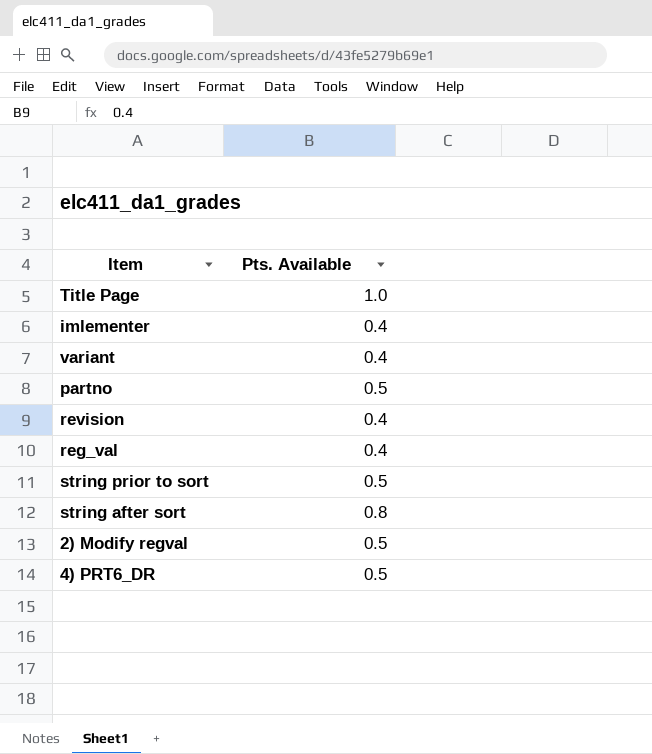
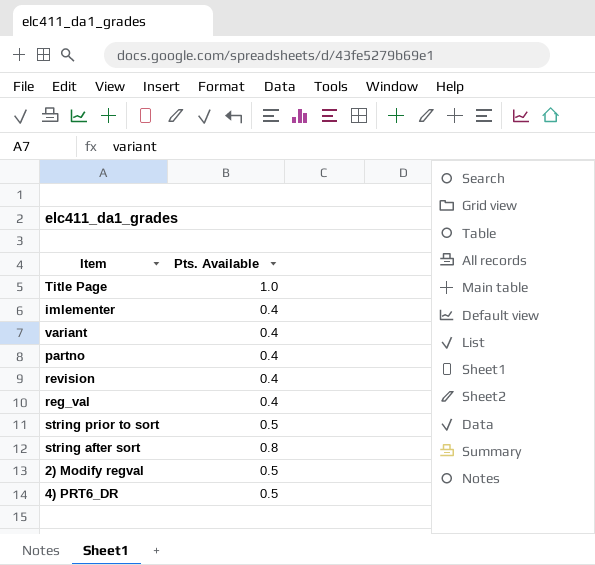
partno | Pts. Available: 0.5 -> 0.4

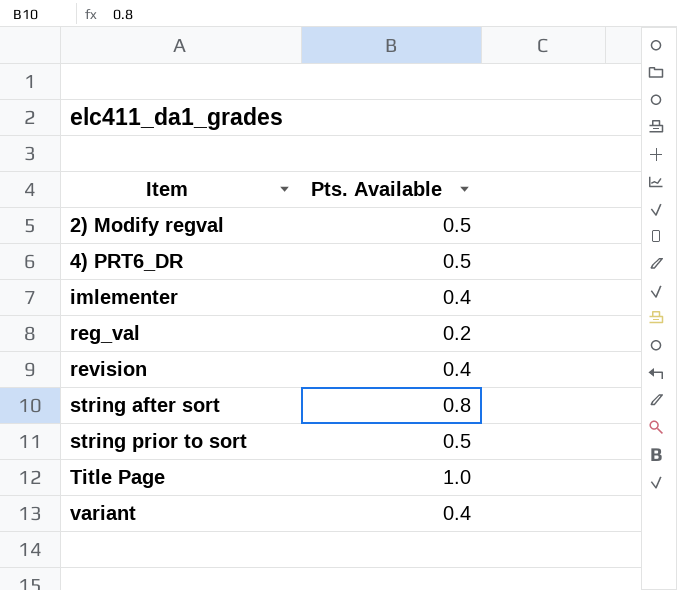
row order: none -> Item ascending
row partno: 0.4 -> none
reg_val | Pts. Available: 0.4 -> 0.2

